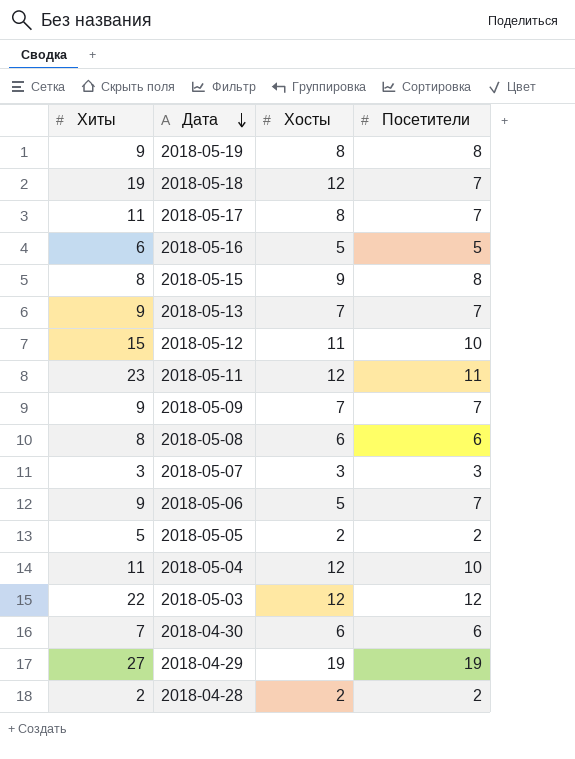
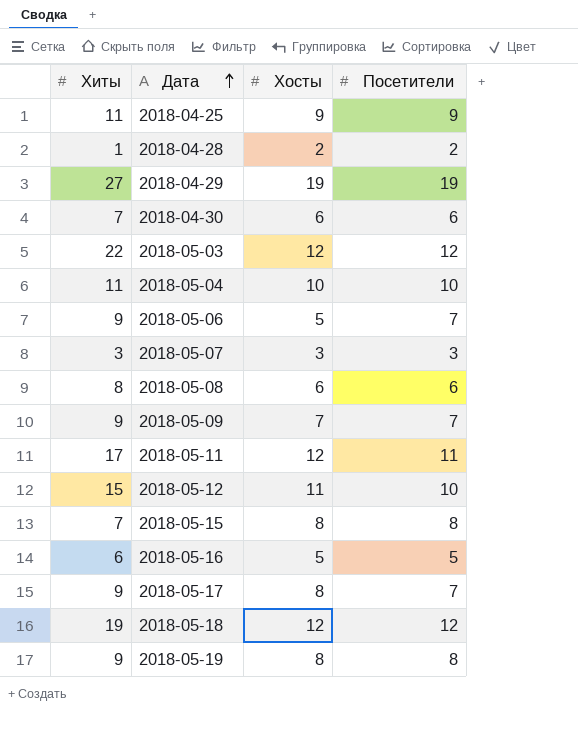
row order: Дата descending -> Дата ascending
row 2018-05-13: 9 | 7 | 7 -> none
row 2018-05-05: 5 | 2 | 2 -> none
row 2018-04-25: none -> 11 | 9 | 9
2018-04-28 | Хиты: 2 -> 1
2018-05-04 | Хосты: 12 -> 10
2018-05-11 | Хиты: 23 -> 17
2018-05-15 | Хиты: 8 -> 7
2018-05-15 | Хосты: 9 -> 8
2018-05-17 | Хиты: 11 -> 9
2018-05-18 | Посетители: 7 -> 12

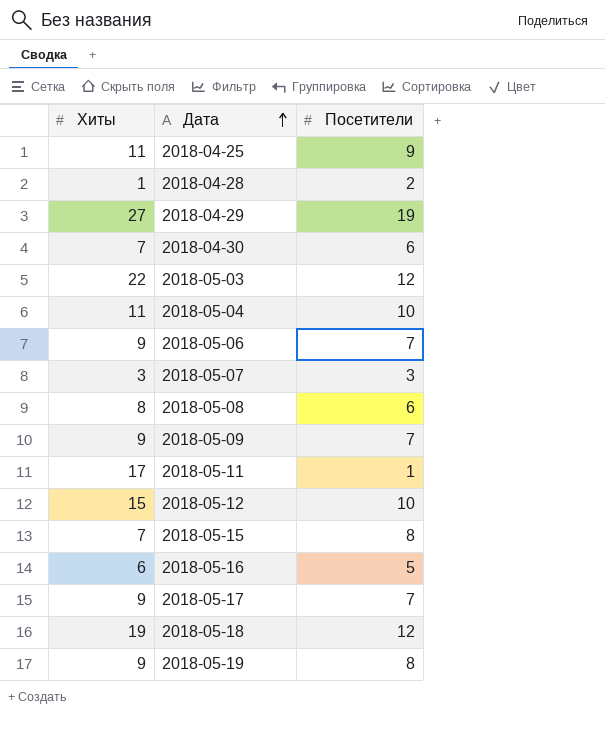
column Хосты | position: 3 -> none
2018-05-11 | Посетители: 11 -> 1

